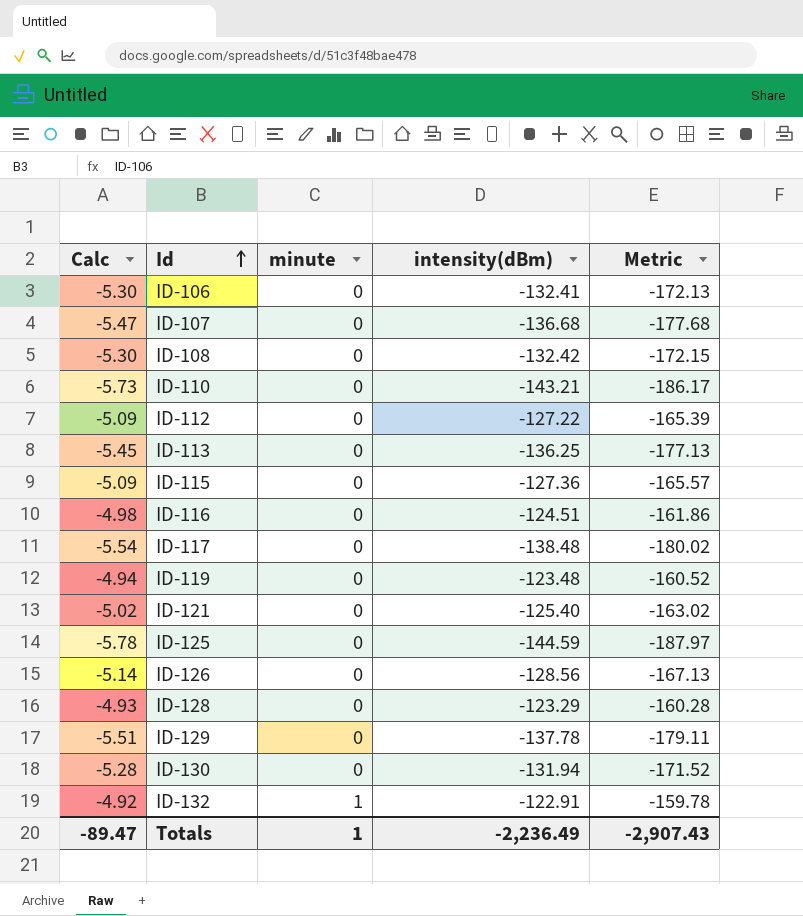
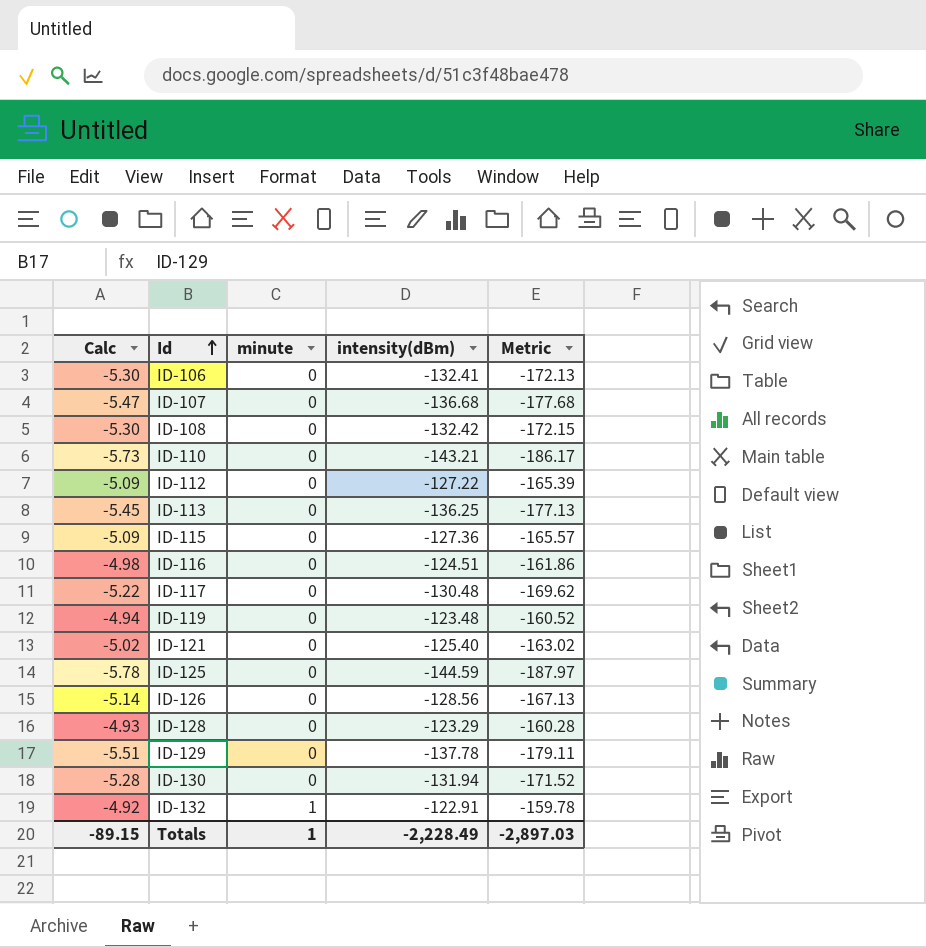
ID-117 | Calc: -5.54 -> -5.22
ID-117 | intensity(dBm): -138.48 -> -130.48
ID-117 | Metric: -180.02 -> -169.62
Totals | Calc: -89.47 -> -89.15
Totals | intensity(dBm): -2,236.49 -> -2,228.49
Totals | Metric: -2,907.43 -> -2,897.03

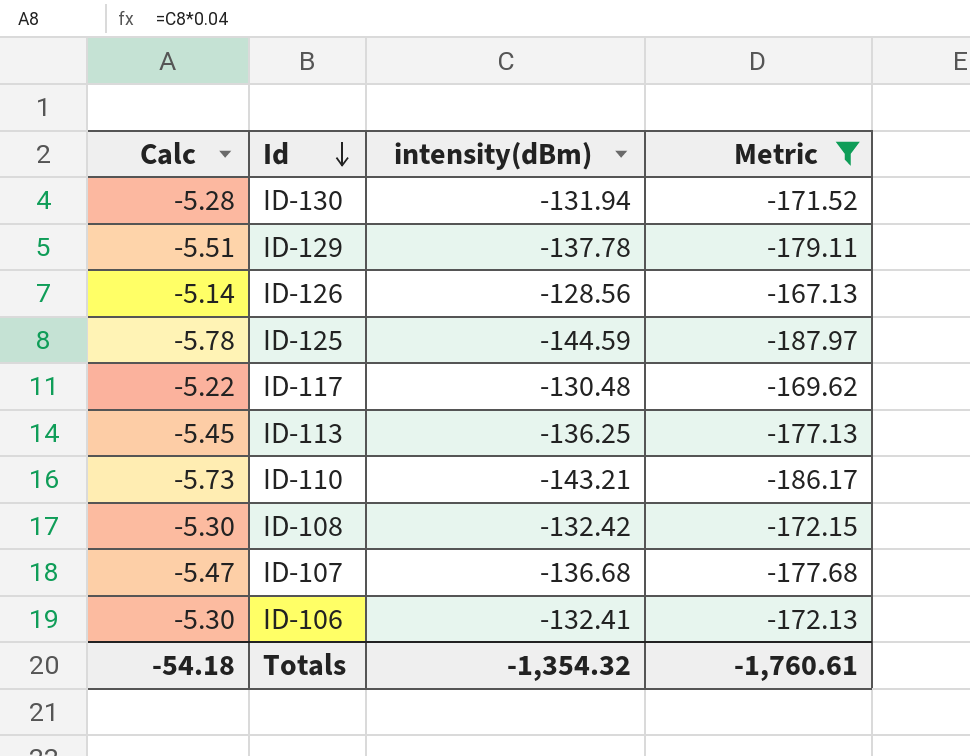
filter: none -> Metric <= -167.13
row order: Id ascending -> Id descending
column minute | position: 3 -> none
Totals | Calc: -89.15 -> -54.18
Totals | intensity(dBm): -2,228.49 -> -1,354.32
Totals | Metric: -2,897.03 -> -1,760.61

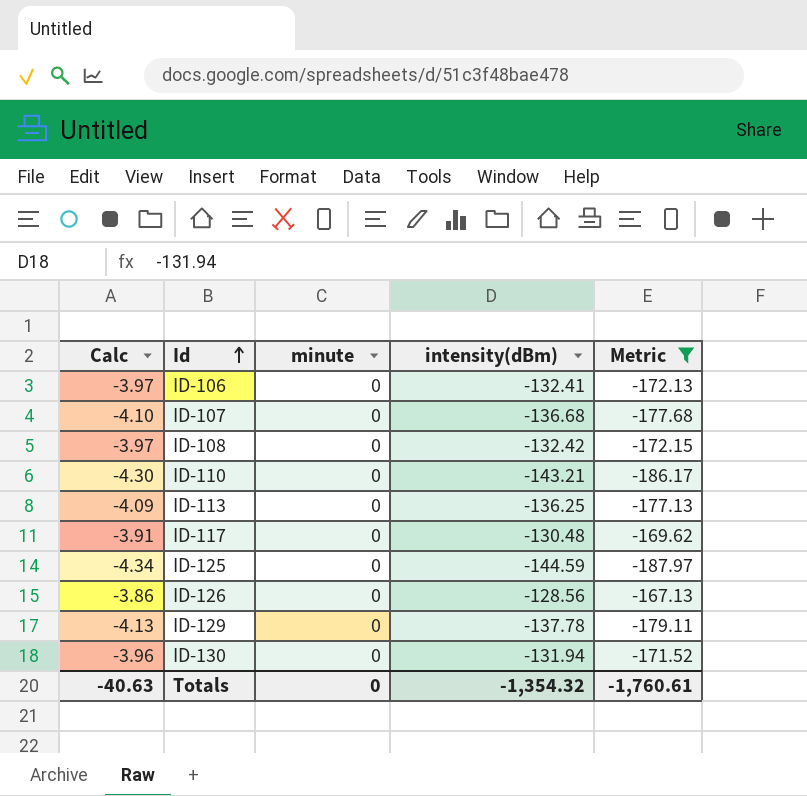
row order: Id descending -> Id ascending
column Calc | formula: [intensity(dBm)] * 0.04 -> [intensity(dBm)] * 0.03
column minute | position: none -> 3
Totals | Calc: -54.18 -> -40.63

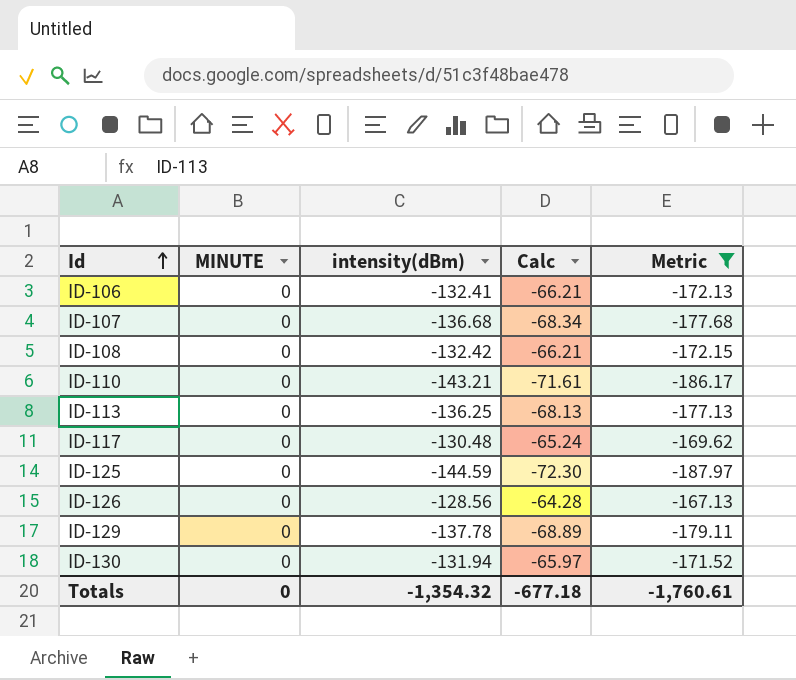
column name: minute -> MINUTE
column Calc | formula: [intensity(dBm)] * 0.03 -> [intensity(dBm)] * 0.5
column Calc | position: 1 -> 4
Totals | Calc: -40.63 -> -677.18

